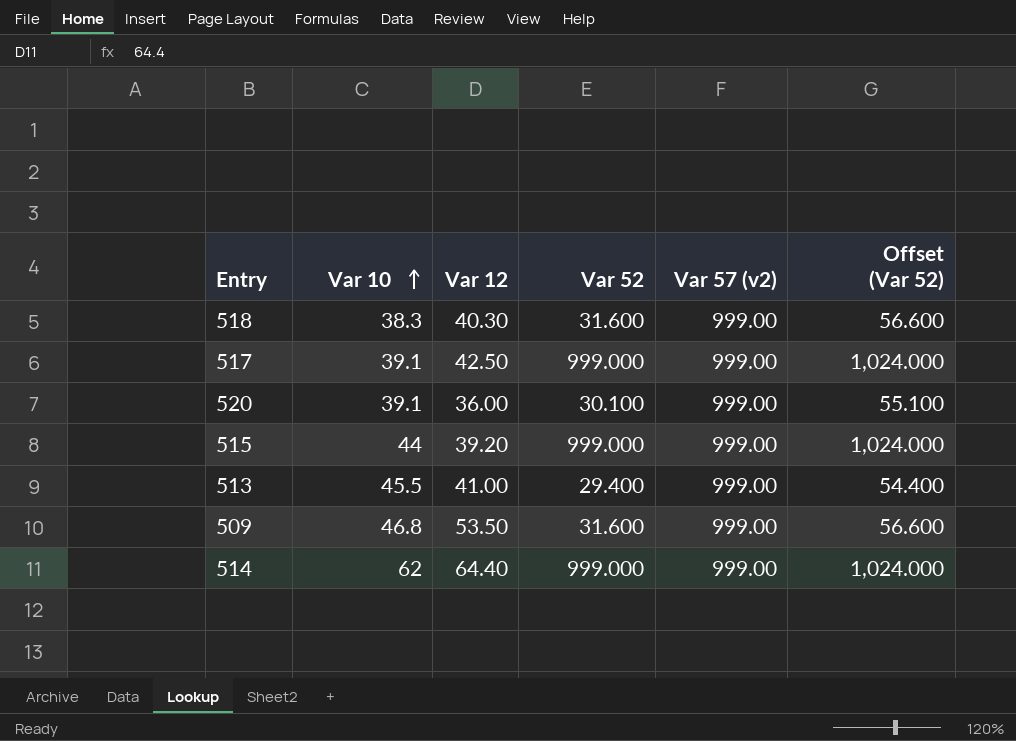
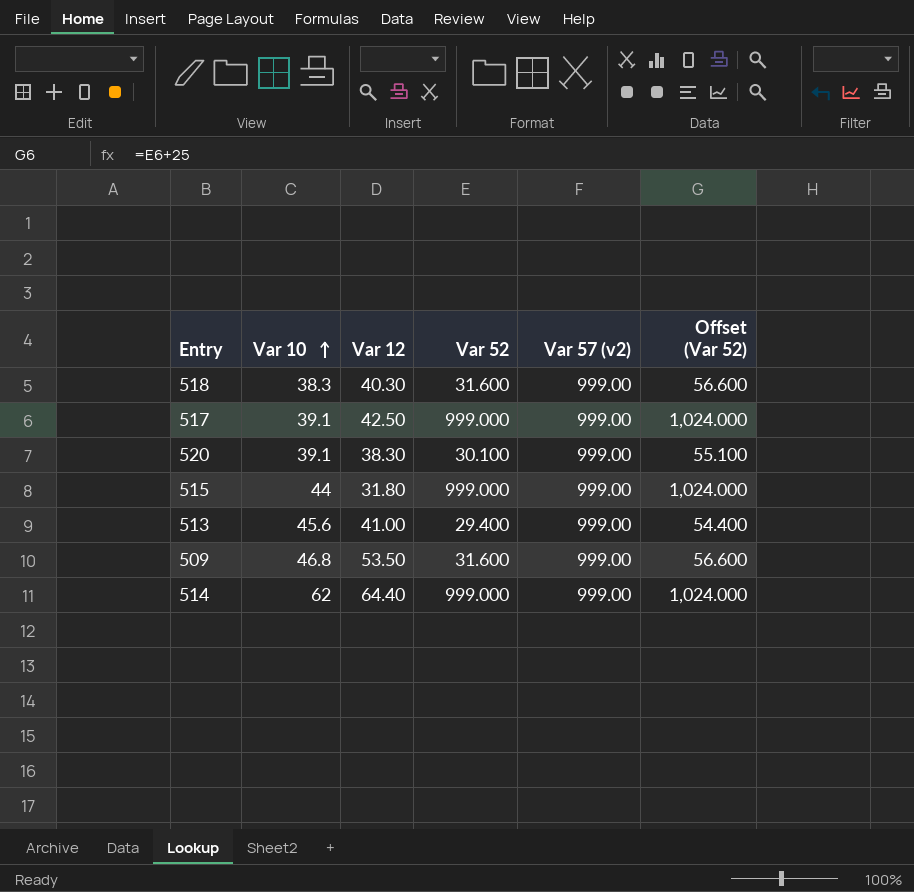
520 | Var 12: 36.00 -> 38.30
515 | Var 12: 39.20 -> 31.80
513 | Var 10: 45.5 -> 45.6

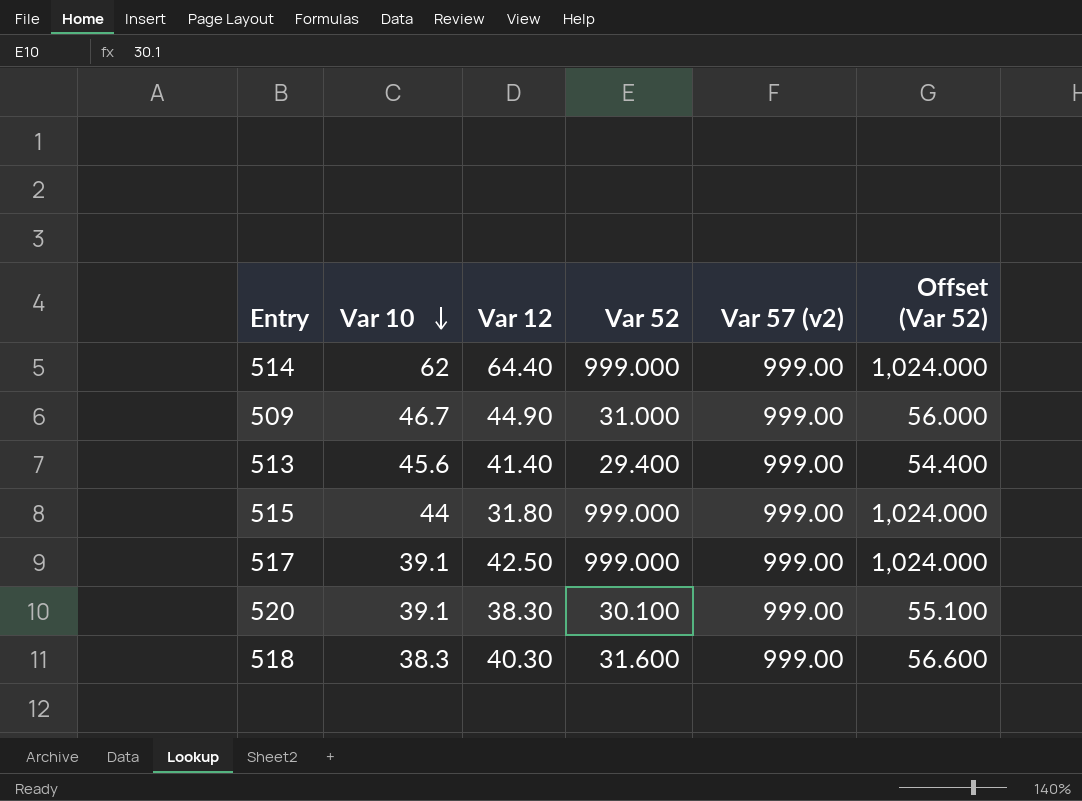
row order: Var 10 ascending -> Var 10 descending
509 | Var 10: 46.8 -> 46.7
509 | Var 12: 53.50 -> 44.90
509 | Var 52: 31.600 -> 31.000
509 | Offset (Var 52): 56.600 -> 56.000
513 | Var 12: 41.00 -> 41.40

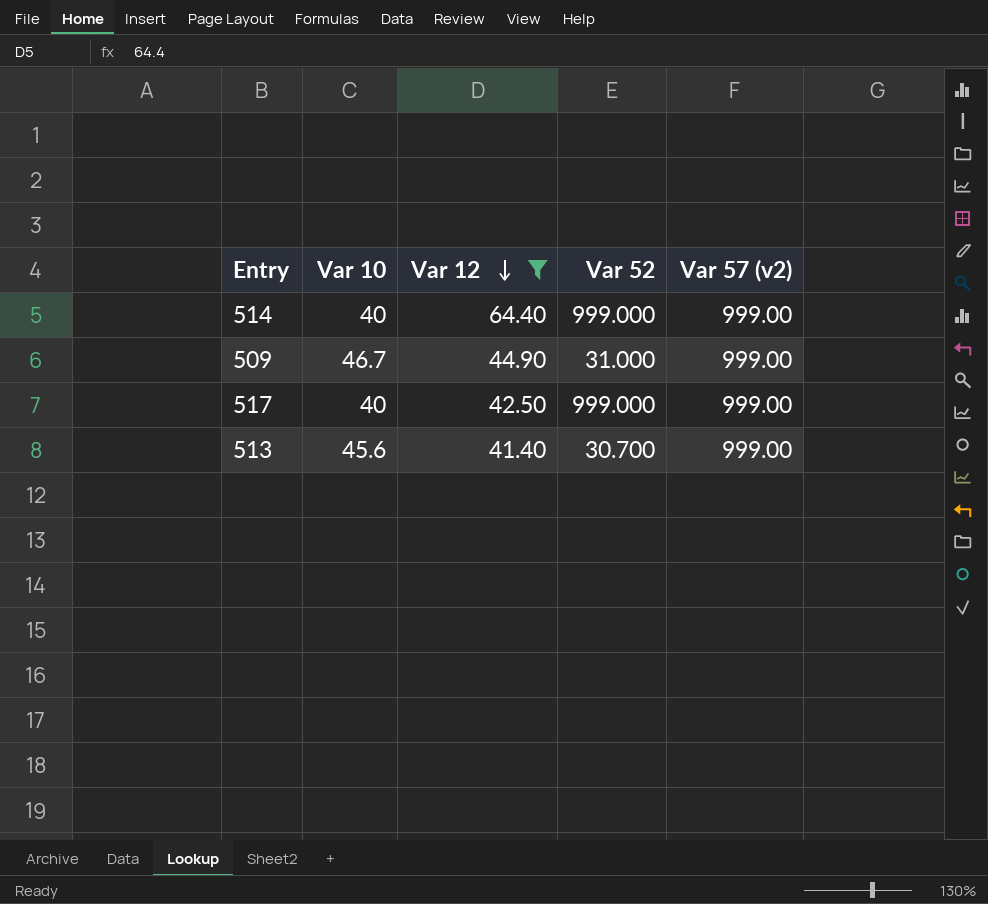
filter: none -> Var 12 >= 41.40
row order: Var 10 descending -> Var 12 descending
column Offset (Var 52) | formula: [Var 52] + 25 -> none
514 | Var 10: 62 -> 40
517 | Var 10: 39.1 -> 40
513 | Var 52: 29.400 -> 30.700

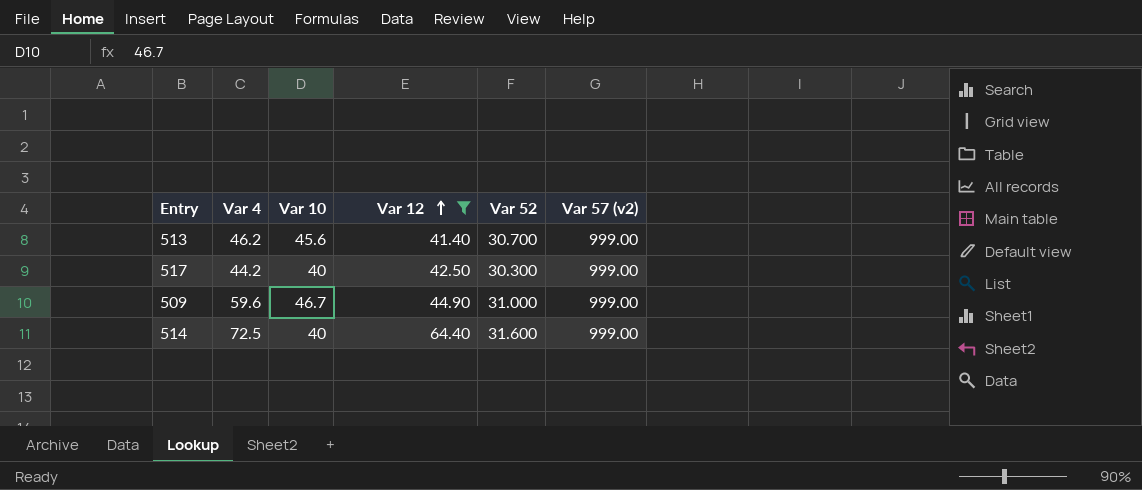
row order: Var 12 descending -> Var 12 ascending
column Var 4 | position: none -> 2
517 | Var 52: 999.000 -> 30.300
514 | Var 52: 999.000 -> 31.600

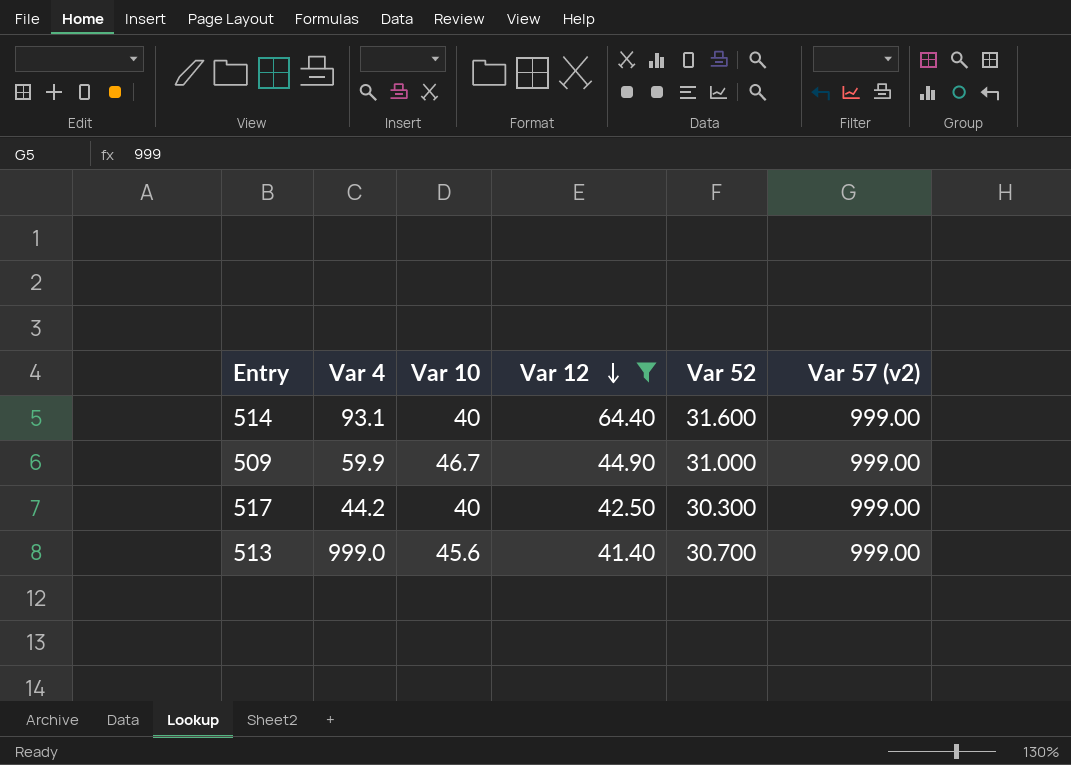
row order: Var 12 ascending -> Var 12 descending
514 | Var 4: 72.5 -> 93.1
509 | Var 4: 59.6 -> 59.9
513 | Var 4: 46.2 -> 999.0

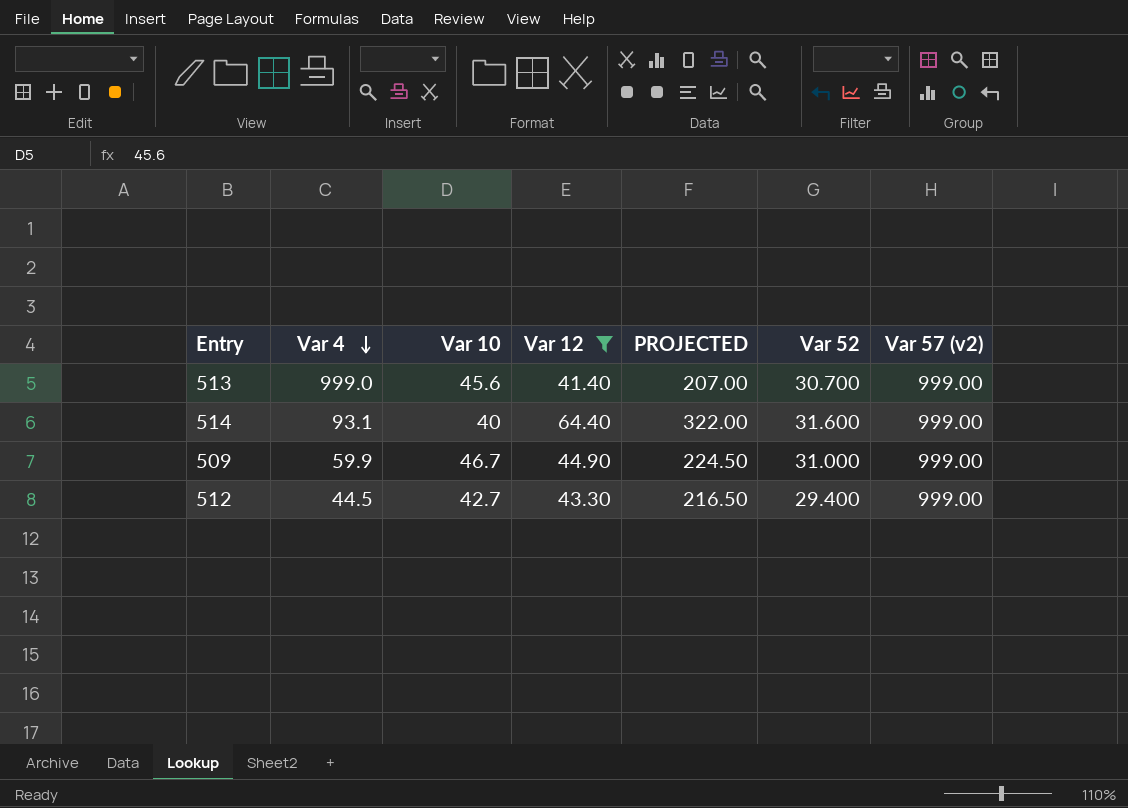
row order: Var 12 descending -> Var 4 descending
column PROJECTED | formula: none -> [Var 12] * 5
row 517: 44.2 | 40 | 42.50 | 30.300 | 999.00 -> none
row 512: none -> 44.5 | 42.7 | 43.30 | 216.50 | 29.400 | 999.00

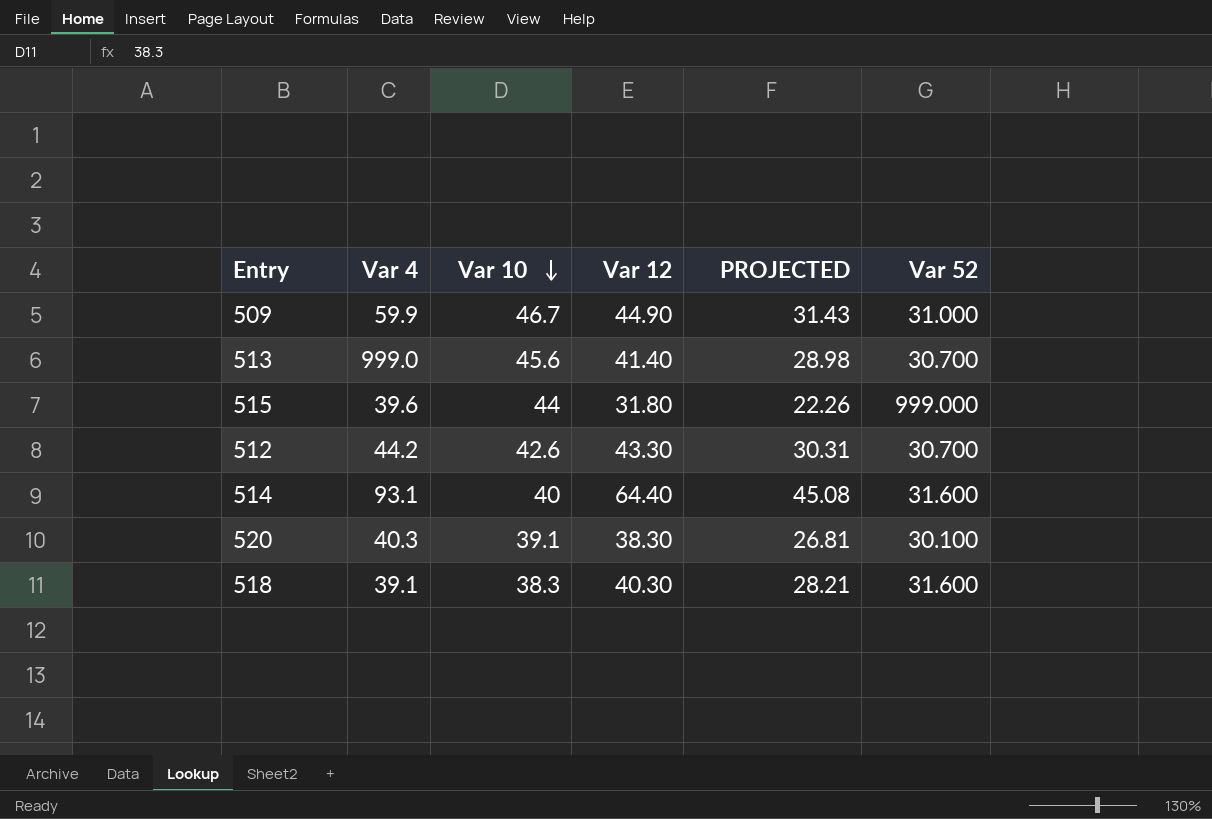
filter: Var 12 >= 41.40 -> none
row order: Var 4 descending -> Var 10 descending
column Var 57 (v2) | position: 7 -> none
column PROJECTED | formula: [Var 12] * 5 -> [Var 12] * 0.7
512 | Var 4: 44.5 -> 44.2
512 | Var 10: 42.7 -> 42.6
512 | Var 52: 29.400 -> 30.700

